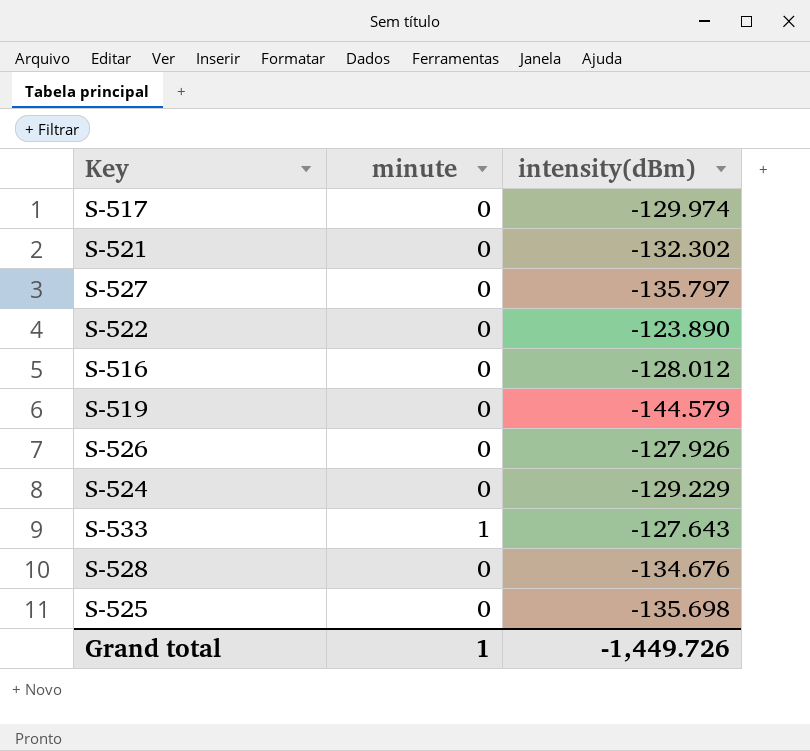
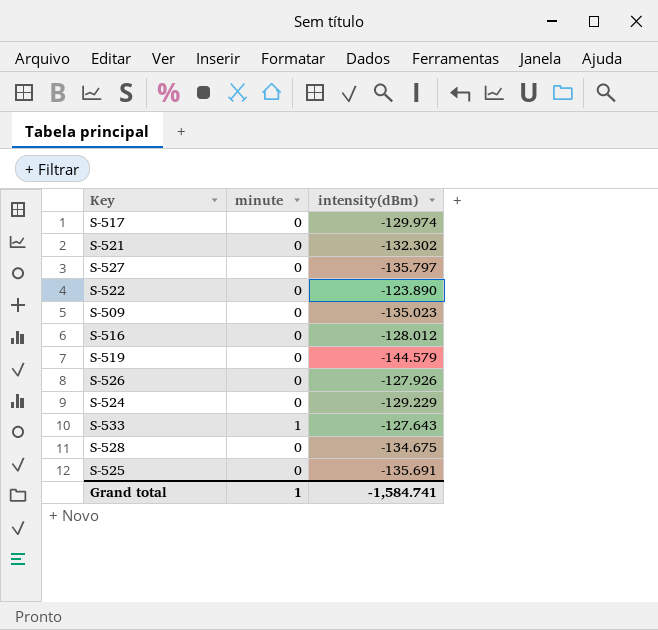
row S-509: none -> 0 | -135.023
S-528 | intensity(dBm): -134.676 -> -134.675
S-525 | intensity(dBm): -135.698 -> -135.691
Grand total | intensity(dBm): -1,449.726 -> -1,584.741

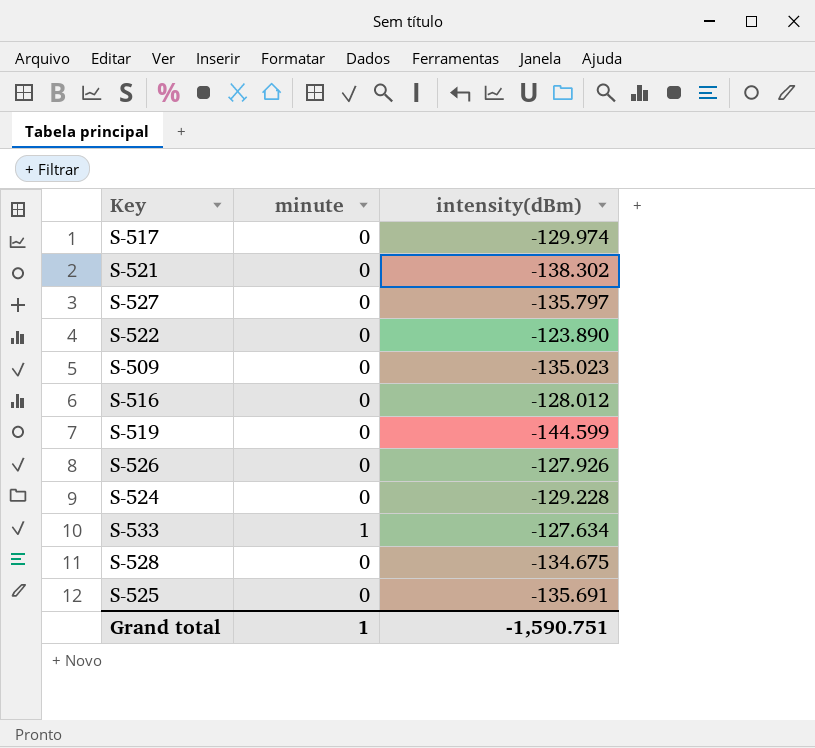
S-521 | intensity(dBm): -132.302 -> -138.302
S-519 | intensity(dBm): -144.579 -> -144.599
S-524 | intensity(dBm): -129.229 -> -129.228
S-533 | intensity(dBm): -127.643 -> -127.634
Grand total | intensity(dBm): -1,584.741 -> -1,590.751

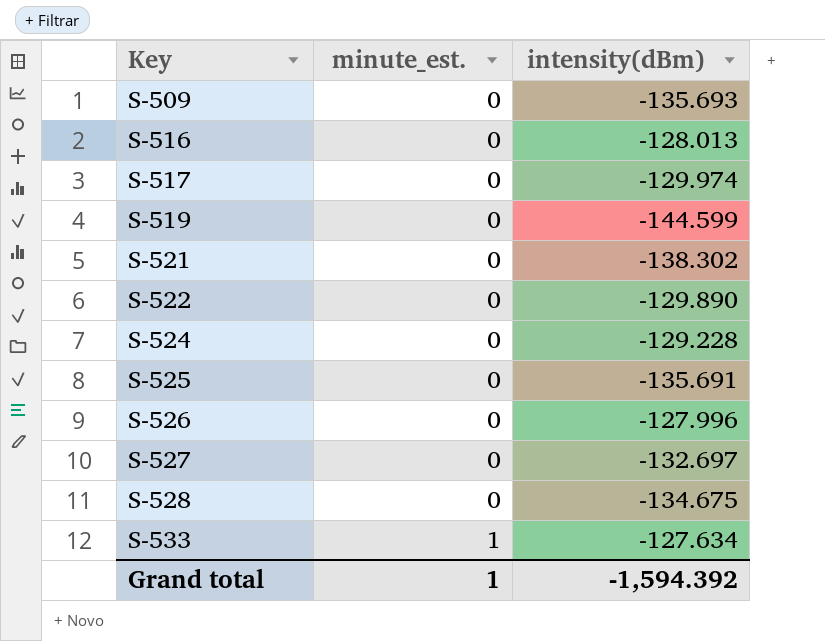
row order: none -> Key ascending
column name: minute -> minute_est.
S-509 | intensity(dBm): -135.023 -> -135.693
S-516 | intensity(dBm): -128.012 -> -128.013
S-522 | intensity(dBm): -123.890 -> -129.890
S-526 | intensity(dBm): -127.926 -> -127.996
S-527 | intensity(dBm): -135.797 -> -132.697
Grand total | intensity(dBm): -1,590.751 -> -1,594.392

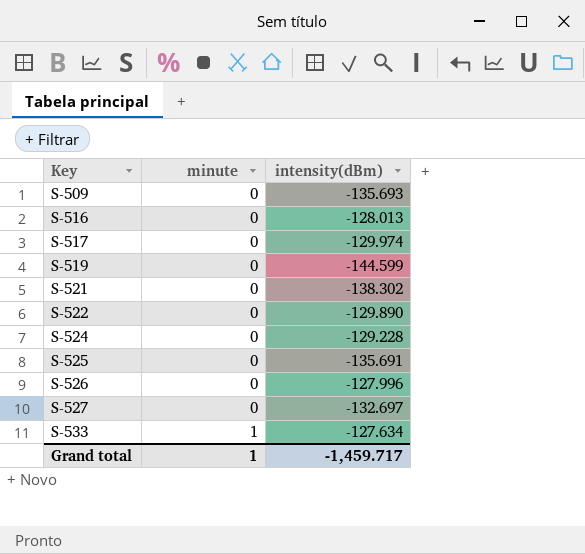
column name: minute_est. -> minute
row S-528: 0 | -134.675 -> none
Grand total | intensity(dBm): -1,594.392 -> -1,459.717

